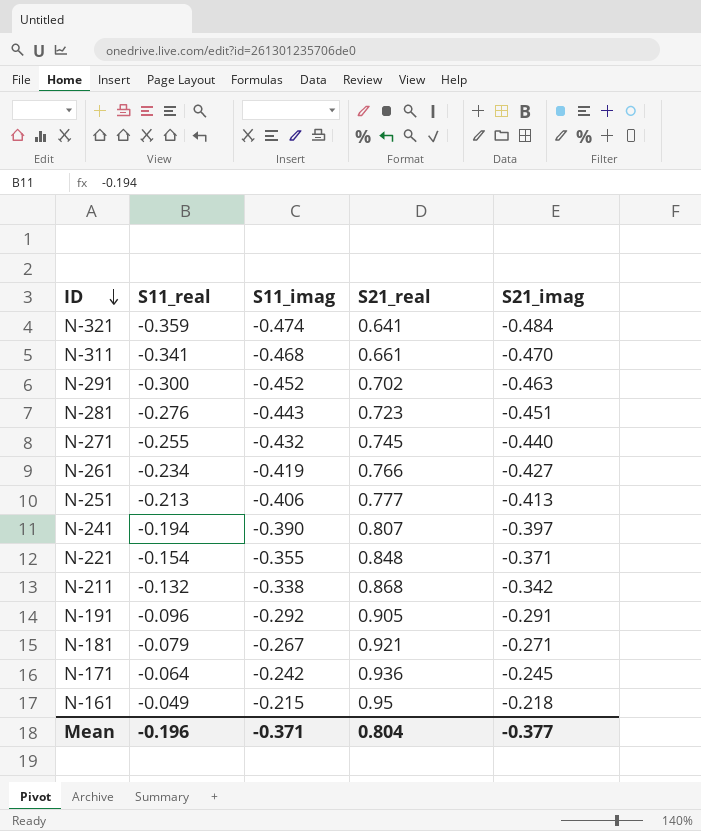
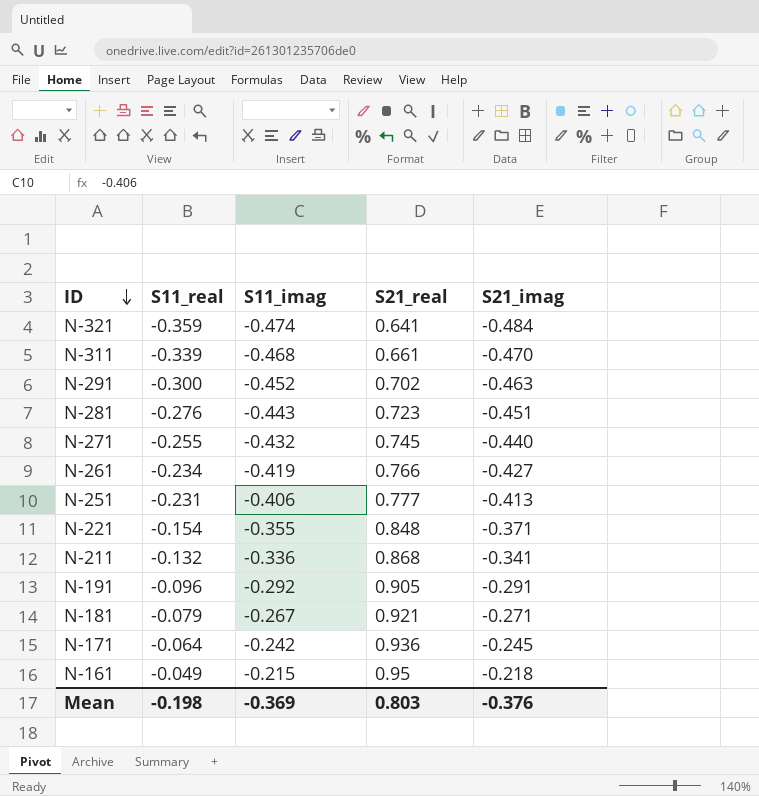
row N-241: -0.194 | -0.390 | 0.807 | -0.397 -> none
N-311 | S11_real: -0.341 -> -0.339
N-251 | S11_real: -0.213 -> -0.231
N-211 | S11_imag: -0.338 -> -0.336
N-211 | S21_imag: -0.342 -> -0.341
Mean | S11_real: -0.196 -> -0.198
Mean | S11_imag: -0.371 -> -0.369
Mean | S21_real: 0.804 -> 0.803
Mean | S21_imag: -0.377 -> -0.376

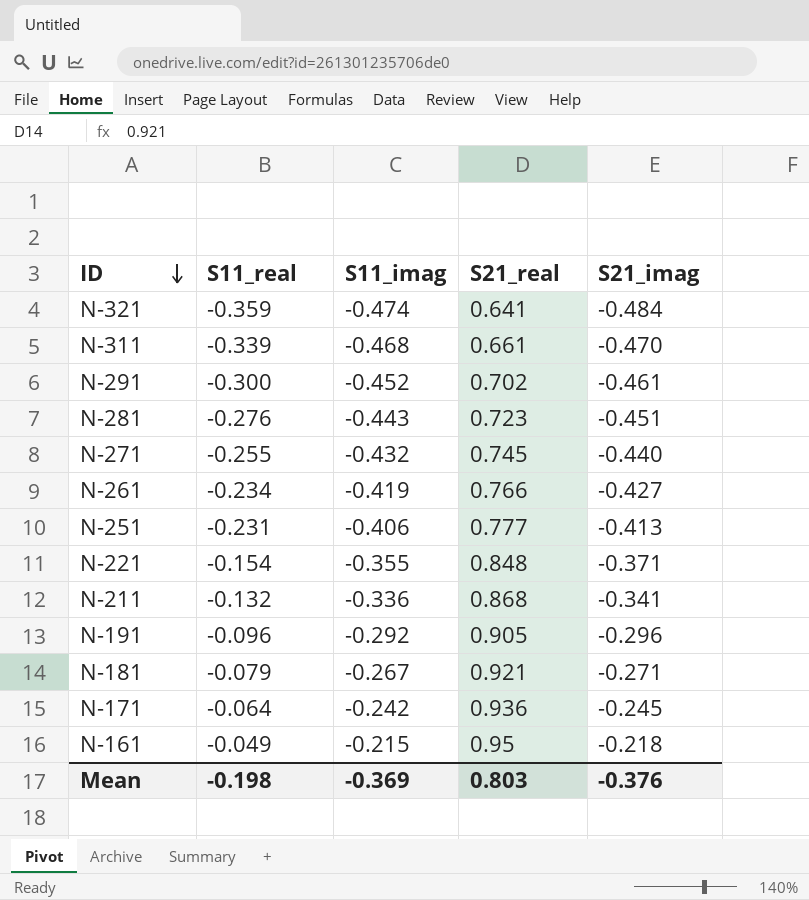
N-291 | S21_imag: -0.463 -> -0.461
N-191 | S21_imag: -0.291 -> -0.296

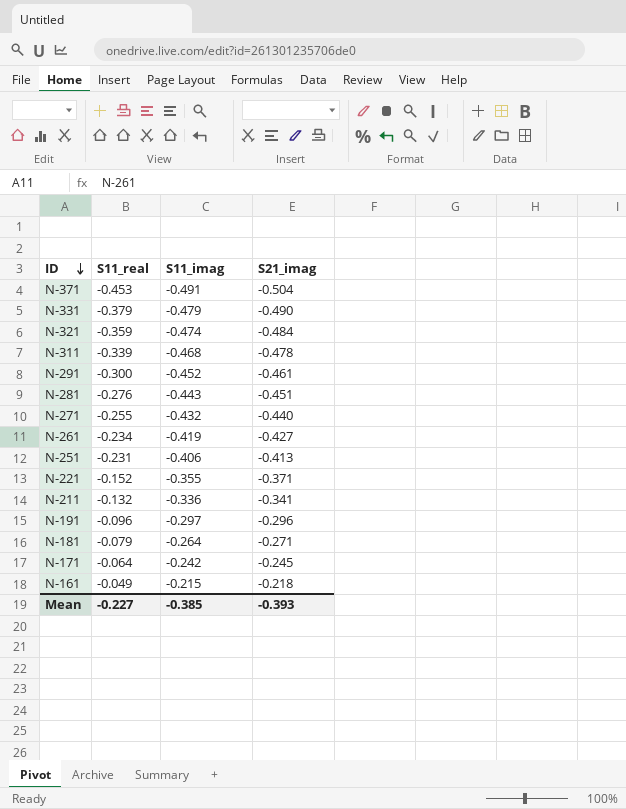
column S21_real | position: 4 -> none
row N-371: none -> -0.453 | -0.491 | -0.504
row N-331: none -> -0.379 | -0.479 | -0.490
N-311 | S21_imag: -0.470 -> -0.478
N-221 | S11_real: -0.154 -> -0.152
N-191 | S11_imag: -0.292 -> -0.297
N-181 | S11_imag: -0.267 -> -0.264
Mean | S11_real: -0.198 -> -0.227
Mean | S11_imag: -0.369 -> -0.385
Mean | S21_imag: -0.376 -> -0.393

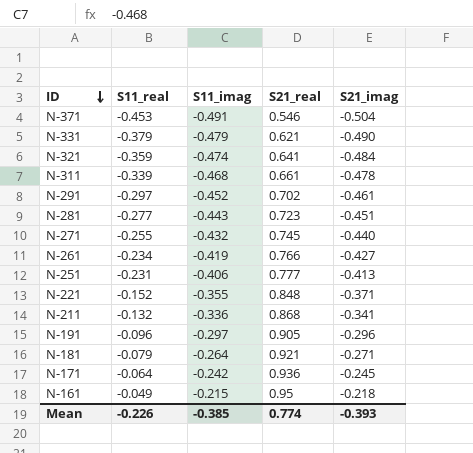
column S21_real | position: none -> 4
N-291 | S11_real: -0.300 -> -0.297
N-281 | S11_real: -0.276 -> -0.277
Mean | S11_real: -0.227 -> -0.226

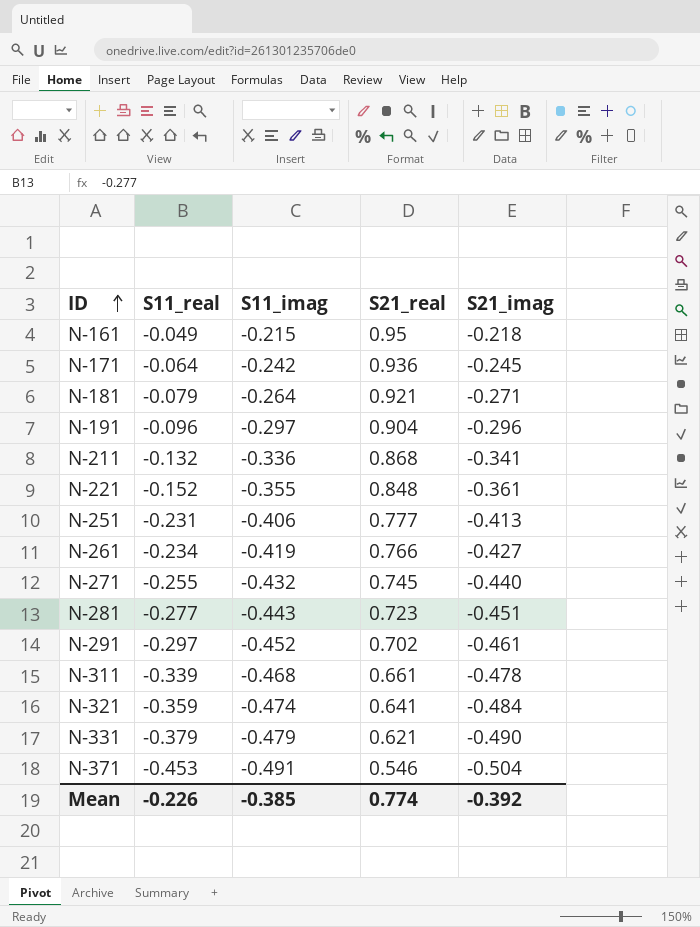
row order: ID descending -> ID ascending
N-191 | S21_real: 0.905 -> 0.904
N-221 | S21_imag: -0.371 -> -0.361
Mean | S21_imag: -0.393 -> -0.392

